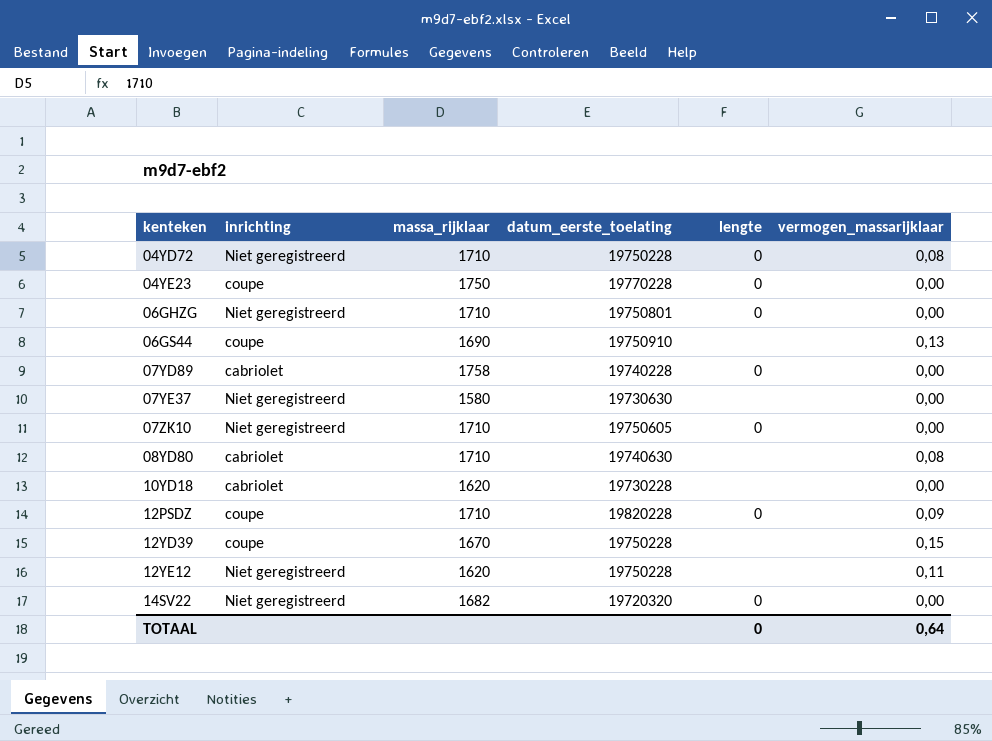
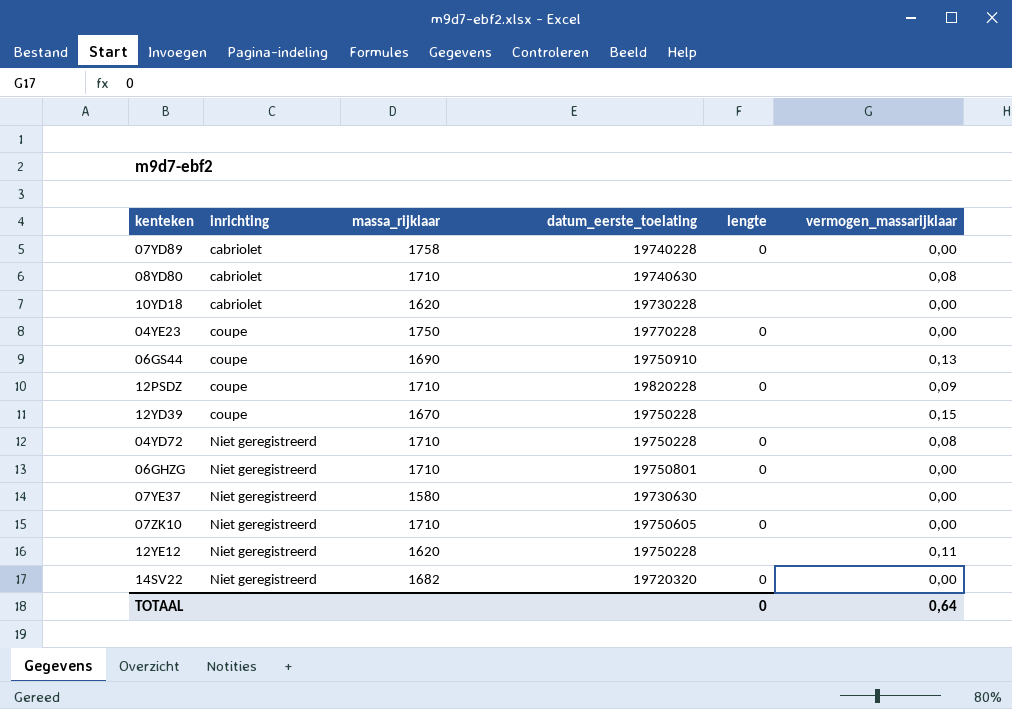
row order: kenteken ascending -> inrichting ascending

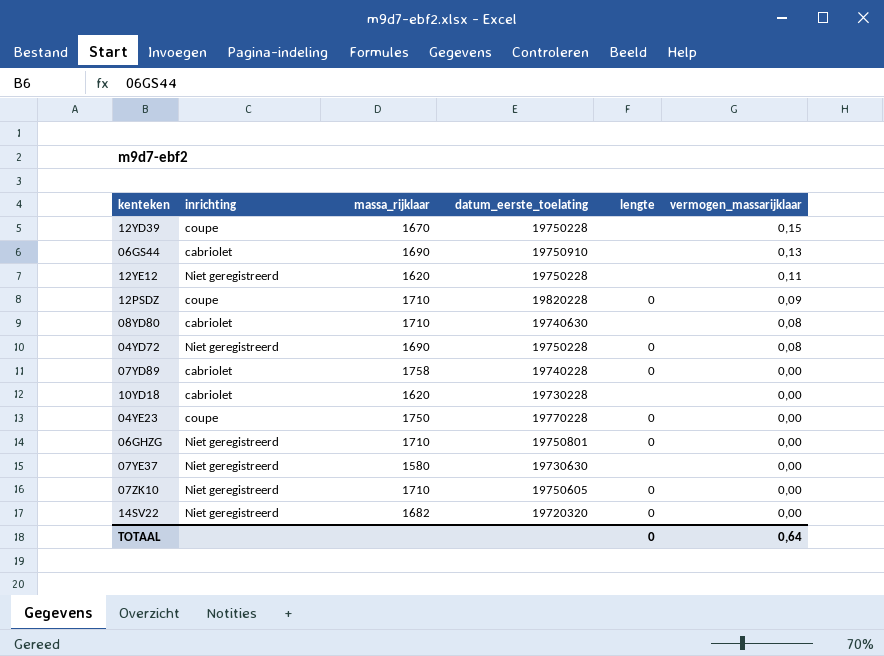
row order: inrichting ascending -> vermogen_massarijklaar descending
06GS44 | inrichting: coupe -> cabriolet
04YD72 | massa_rijklaar: 1710 -> 1690

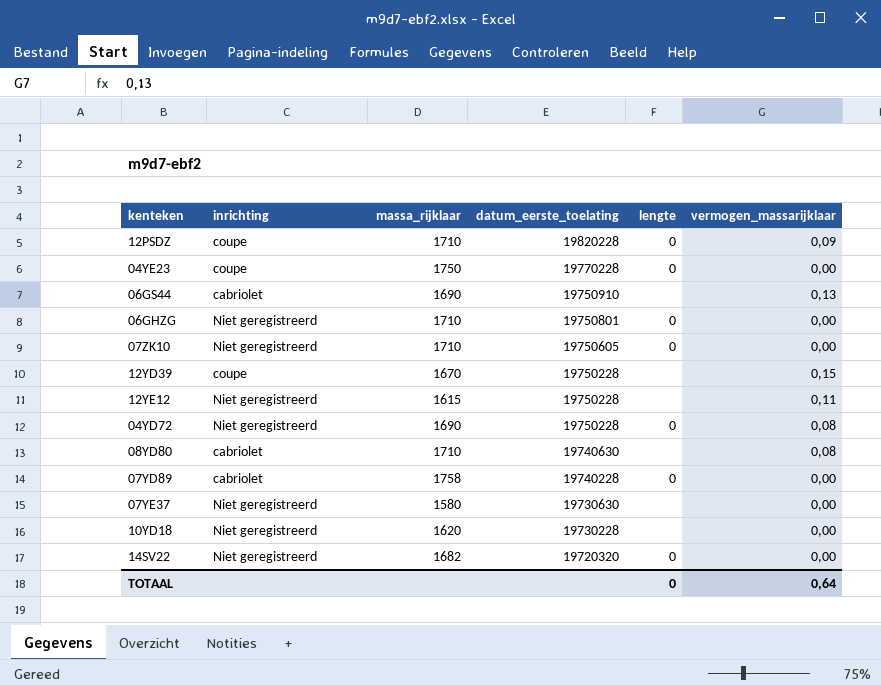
row order: vermogen_massarijklaar descending -> datum_eerste_toelating descending
12YE12 | massa_rijklaar: 1620 -> 1615
10YD18 | inrichting: cabriolet -> Niet geregistreerd

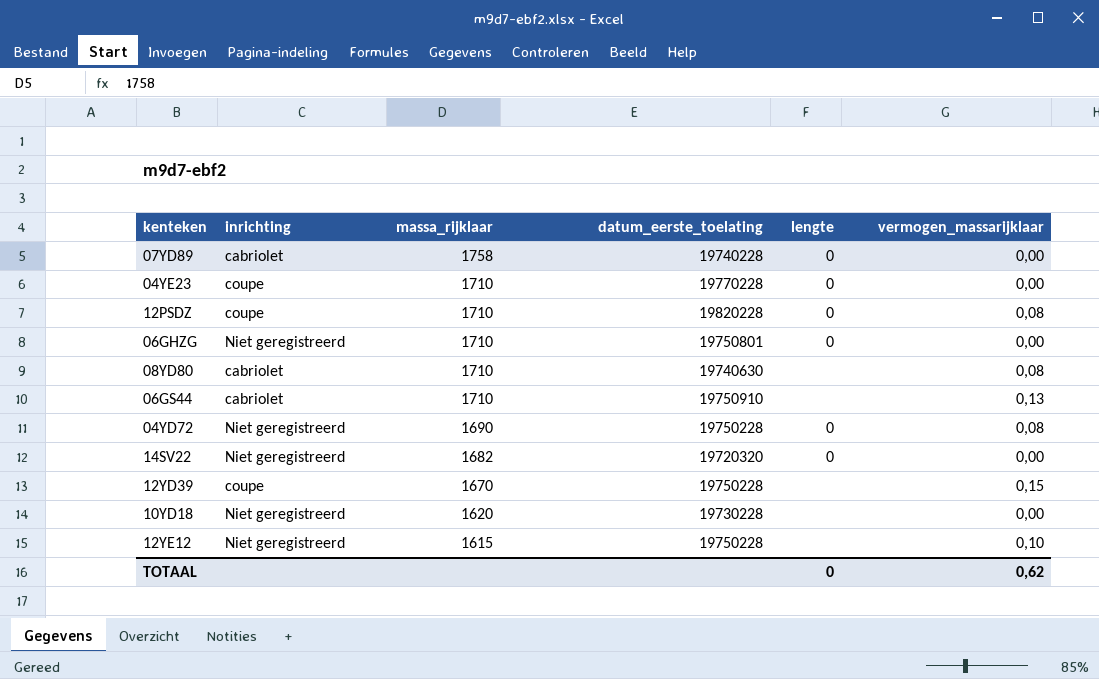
row order: datum_eerste_toelating descending -> massa_rijklaar descending
row 07ZK10: Niet geregistreerd | 1710 | 19750605 | 0 | 0,00 -> none
row 07YE37: Niet geregistreerd | 1580 | 19730630 | none | 0,00 -> none
04YE23 | massa_rijklaar: 1750 -> 1710
12PSDZ | vermogen_massarijklaar: 0,09 -> 0,08
06GS44 | massa_rijklaar: 1690 -> 1710
12YE12 | vermogen_massarijklaar: 0,11 -> 0,10
TOTAAL | vermogen_massarijklaar: 0,64 -> 0,62

